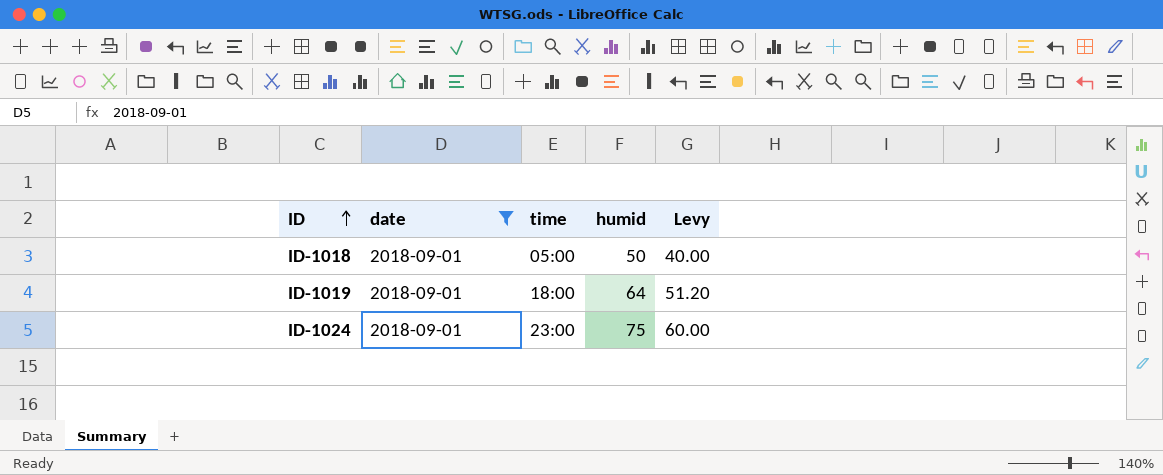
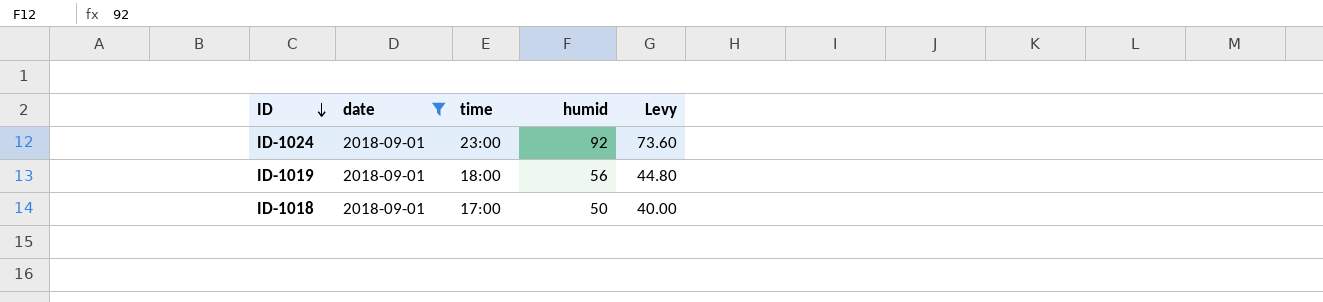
row order: ID ascending -> ID descending
ID-1024 | humid: 75 -> 92
ID-1024 | Levy: 60.00 -> 73.60
ID-1019 | humid: 64 -> 56
ID-1019 | Levy: 51.20 -> 44.80
ID-1018 | time: 05:00 -> 17:00

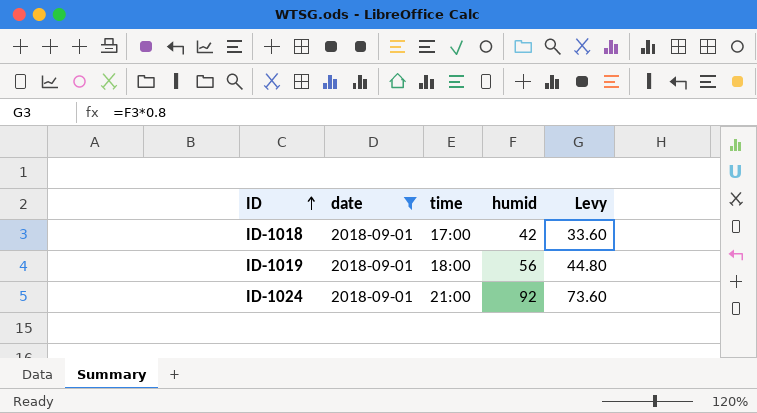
row order: ID descending -> ID ascending
ID-1018 | humid: 50 -> 42
ID-1018 | Levy: 40.00 -> 33.60
ID-1024 | time: 23:00 -> 21:00

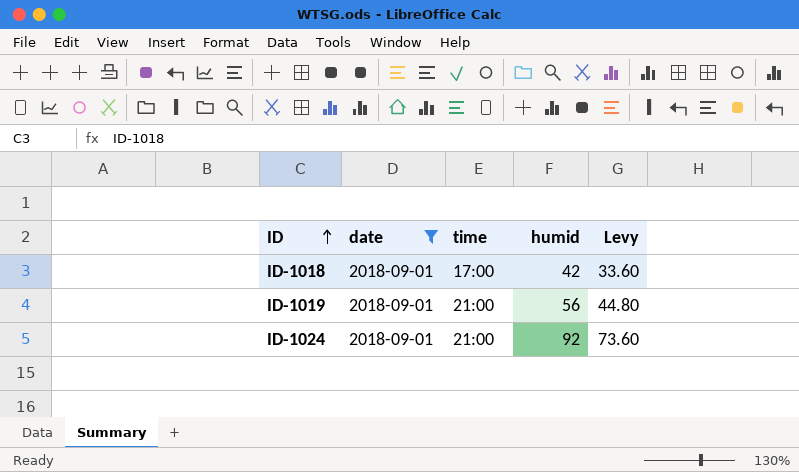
ID-1019 | time: 18:00 -> 21:00

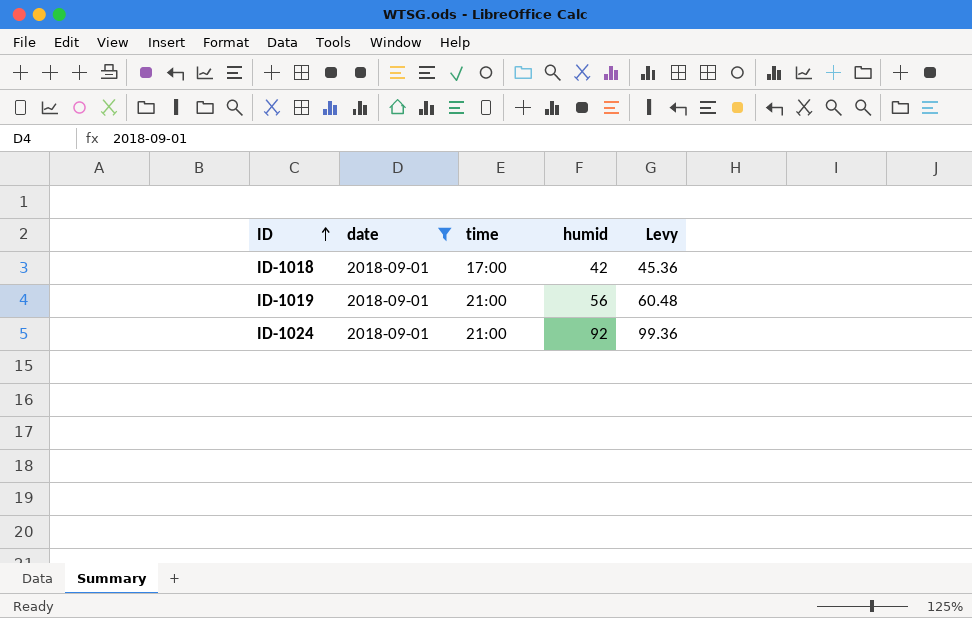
column Levy | formula: [humid] * 0.8 -> [humid] * 1.08

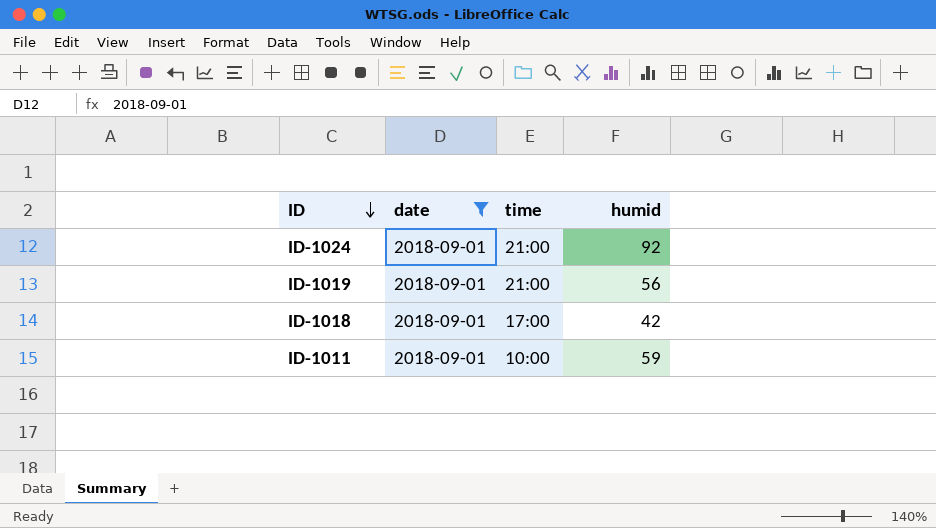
row order: ID ascending -> ID descending
column Levy | formula: [humid] * 1.08 -> none
row ID-1011: none -> 2018-09-01 | 10:00 | 59

